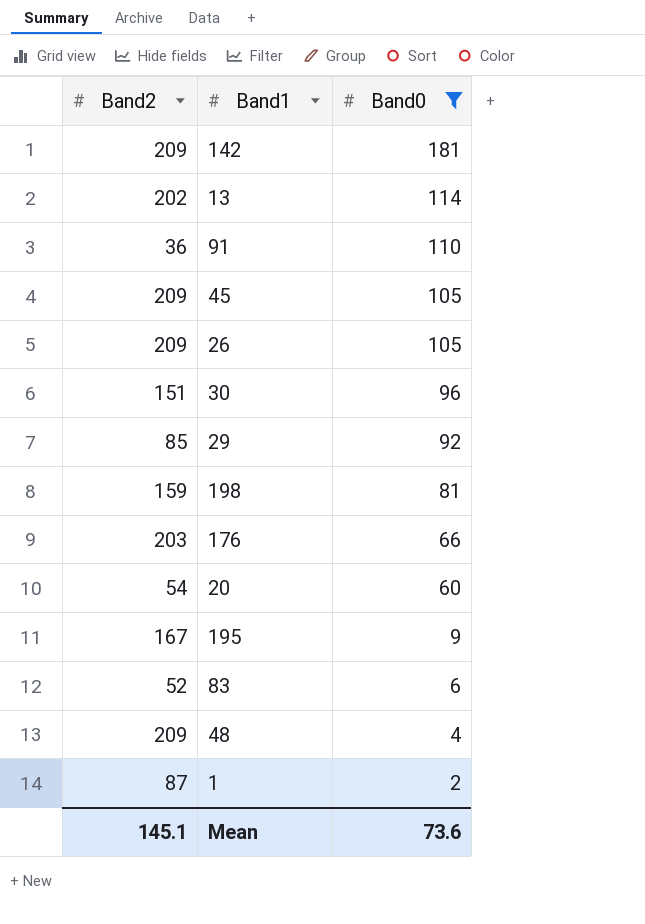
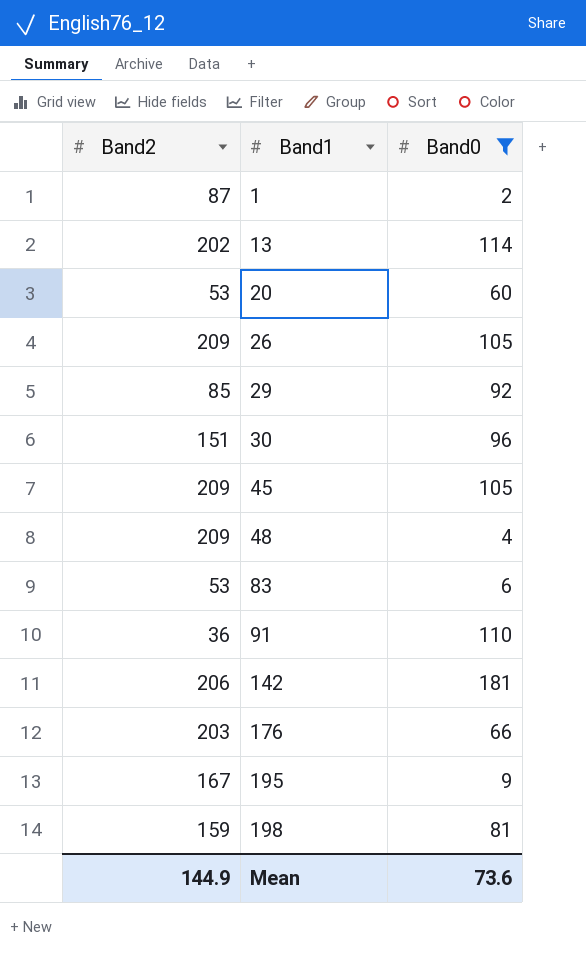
row order: Band0 descending -> Band1 ascending
20 | Band2: 54 -> 53
83 | Band2: 52 -> 53
142 | Band2: 209 -> 206
Mean | Band2: 145.1 -> 144.9

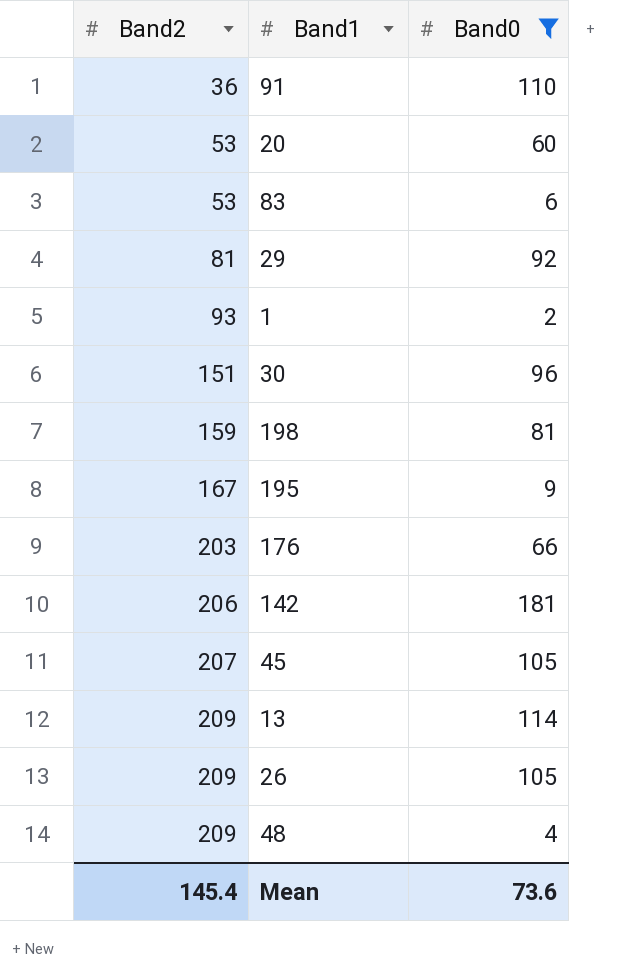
row order: Band1 ascending -> Band2 ascending
29 | Band2: 85 -> 81
1 | Band2: 87 -> 93
45 | Band2: 209 -> 207
13 | Band2: 202 -> 209
Mean | Band2: 144.9 -> 145.4

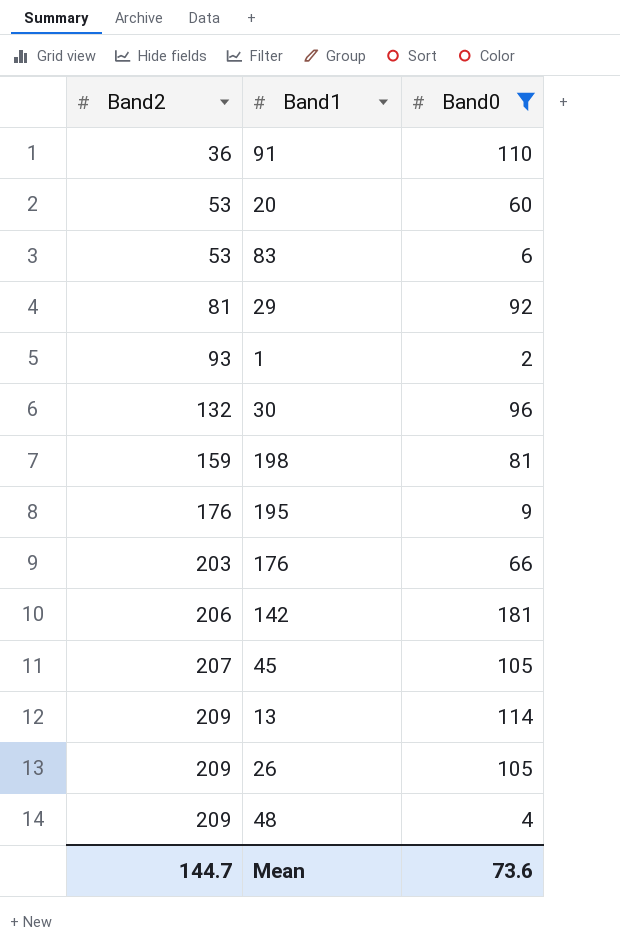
30 | Band2: 151 -> 132
195 | Band2: 167 -> 176
Mean | Band2: 145.4 -> 144.7

